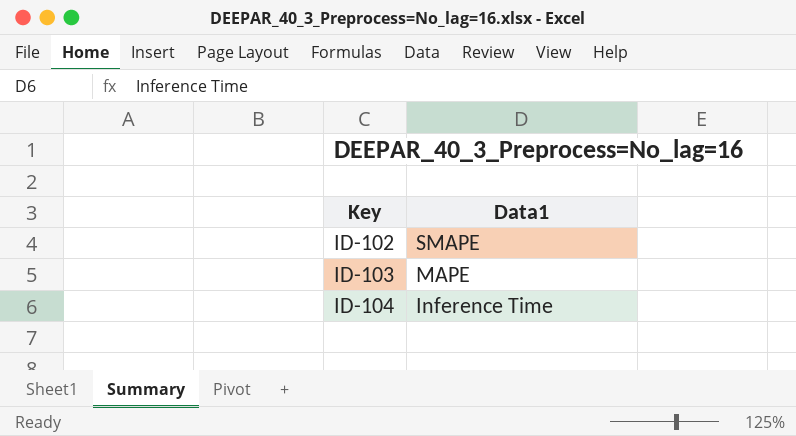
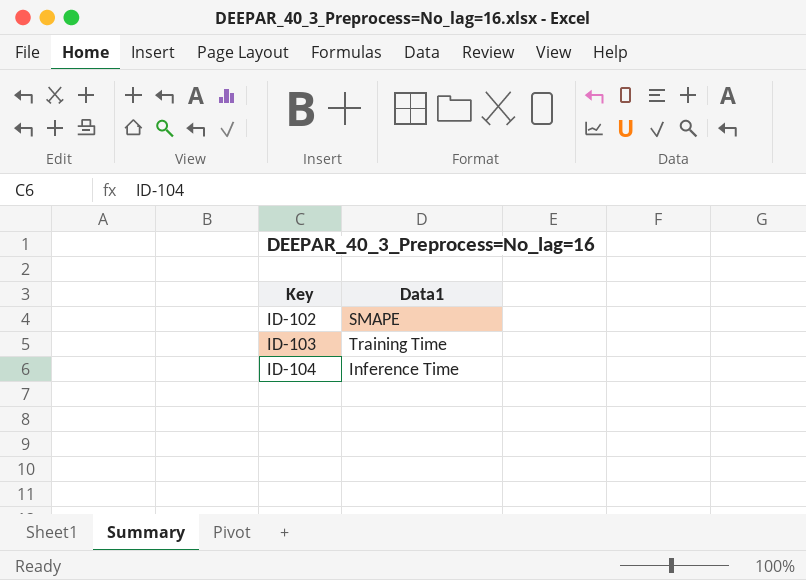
ID-103 | Data1: MAPE -> Training Time

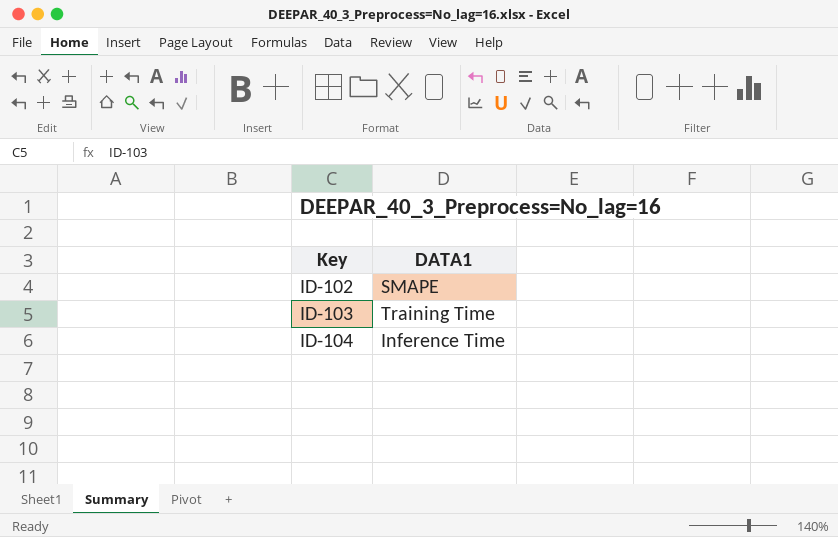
column name: Data1 -> DATA1

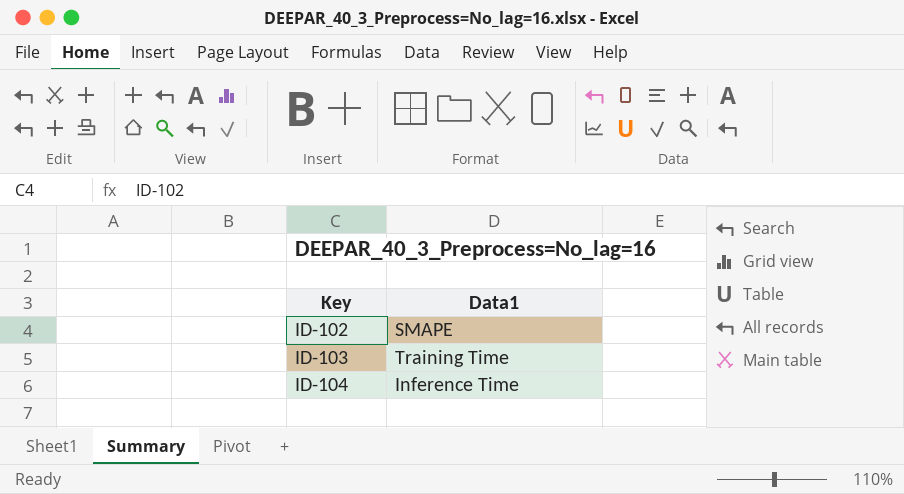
column name: DATA1 -> Data1

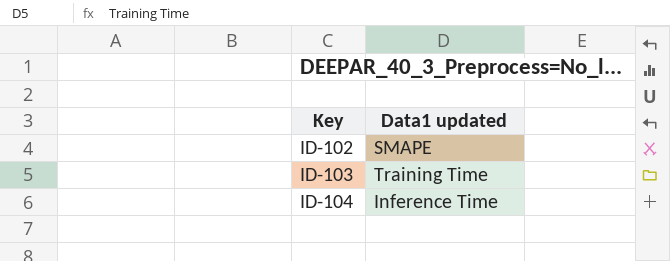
column name: Data1 -> Data1 updated

